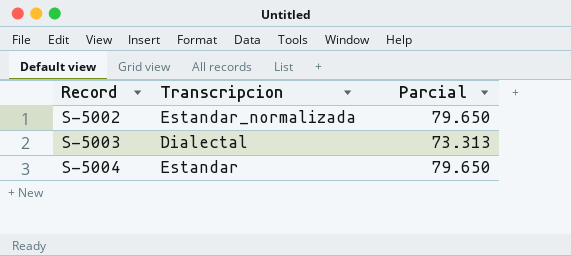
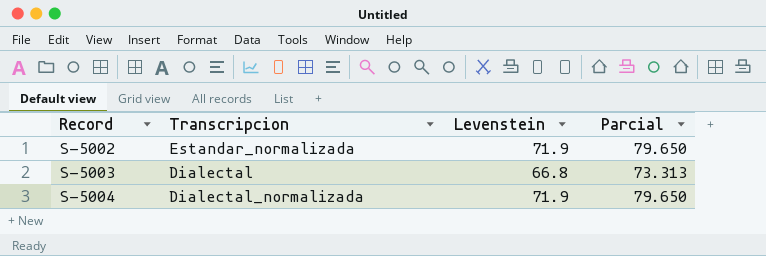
column Levenstein | position: none -> 3
S-5004 | Transcripcion: Estandar -> Dialectal_normalizada

